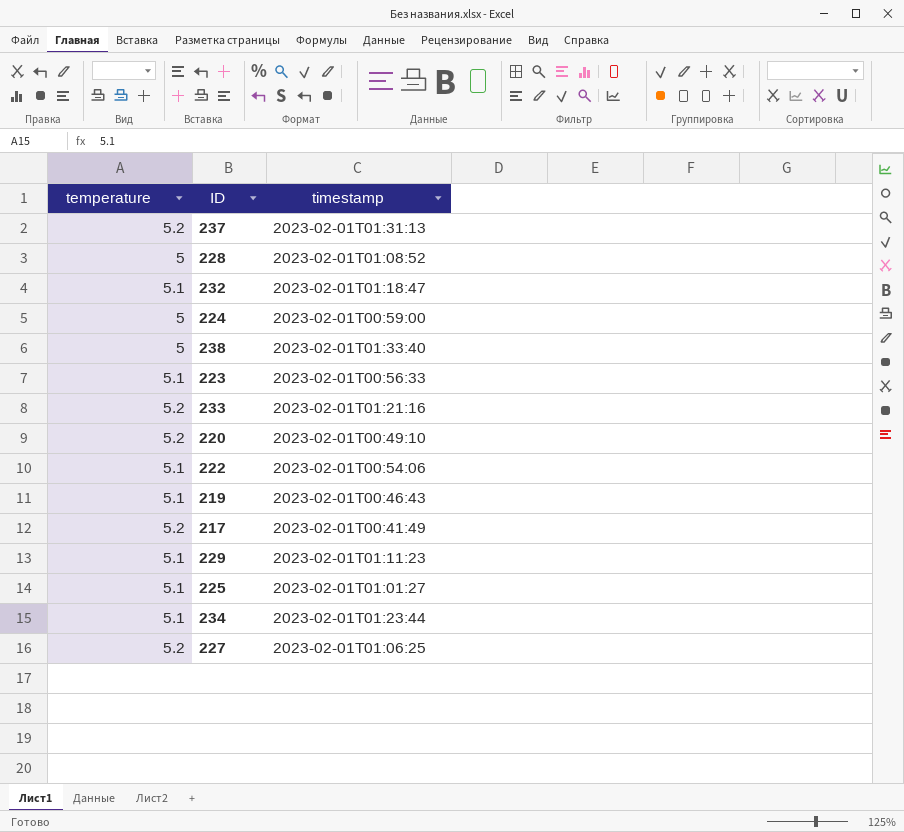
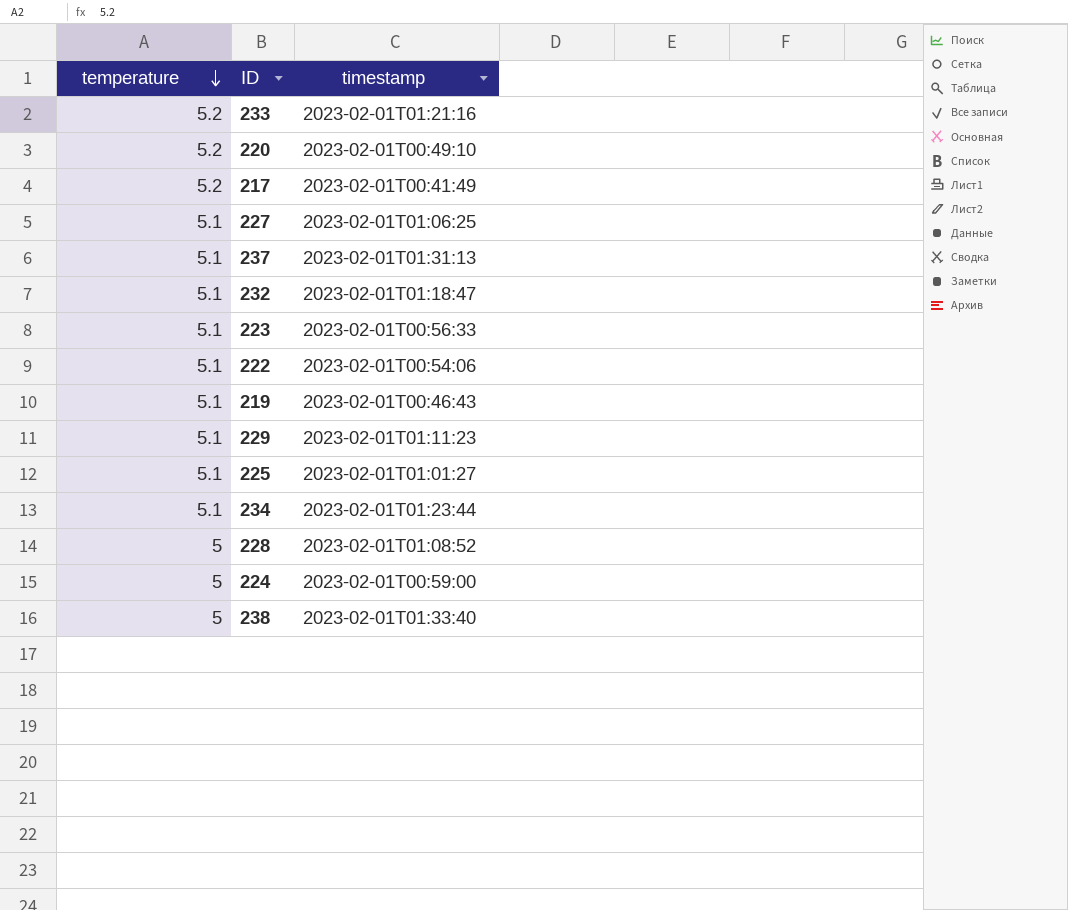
row order: none -> temperature descending
227 | temperature: 5.2 -> 5.1
237 | temperature: 5.2 -> 5.1

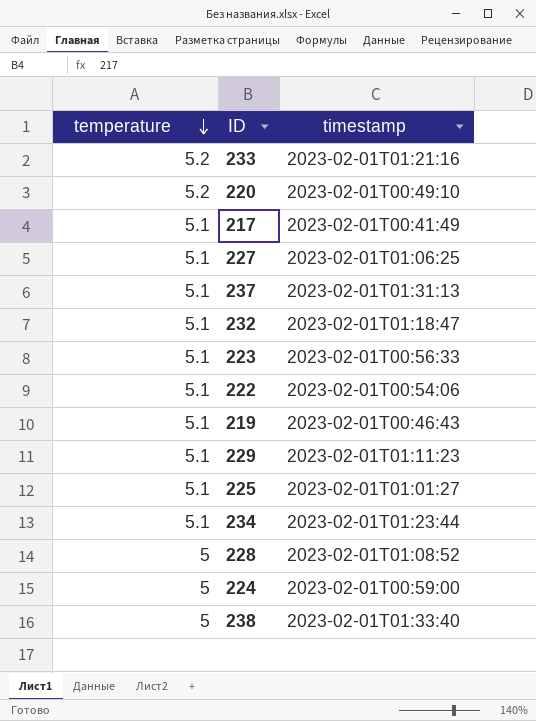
217 | temperature: 5.2 -> 5.1

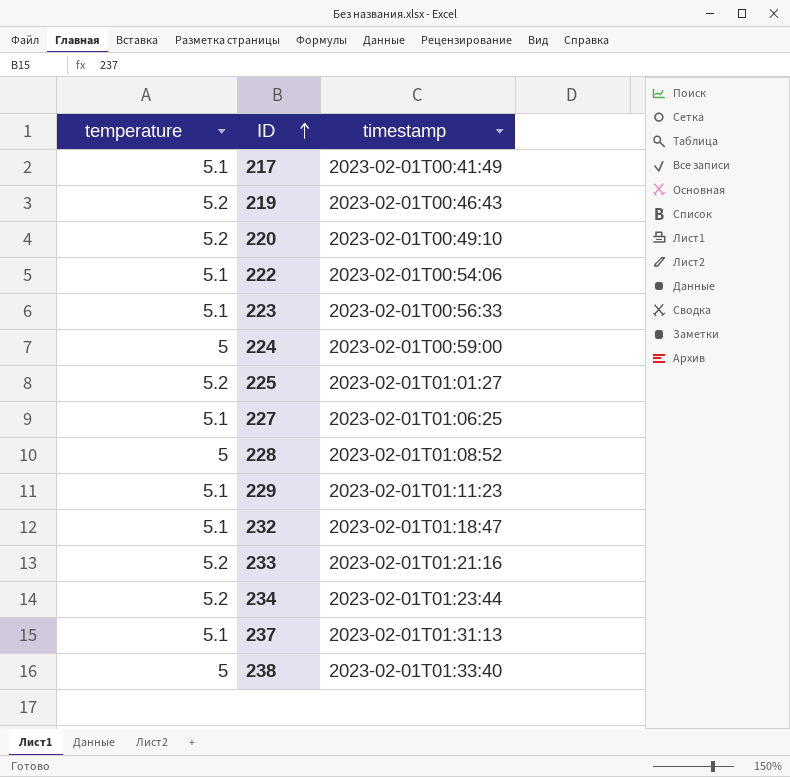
row order: temperature descending -> ID ascending
219 | temperature: 5.1 -> 5.2
225 | temperature: 5.1 -> 5.2
234 | temperature: 5.1 -> 5.2

